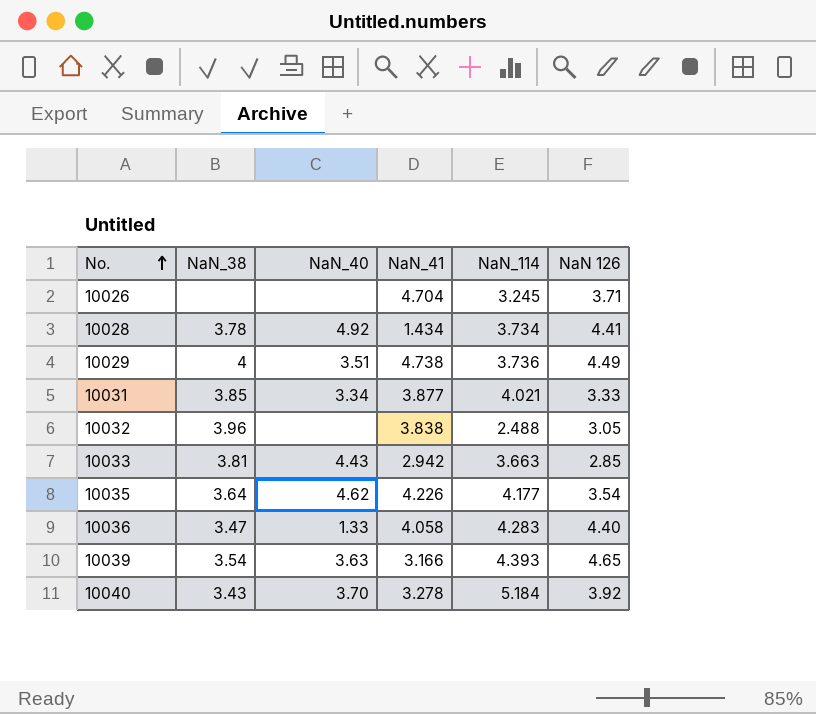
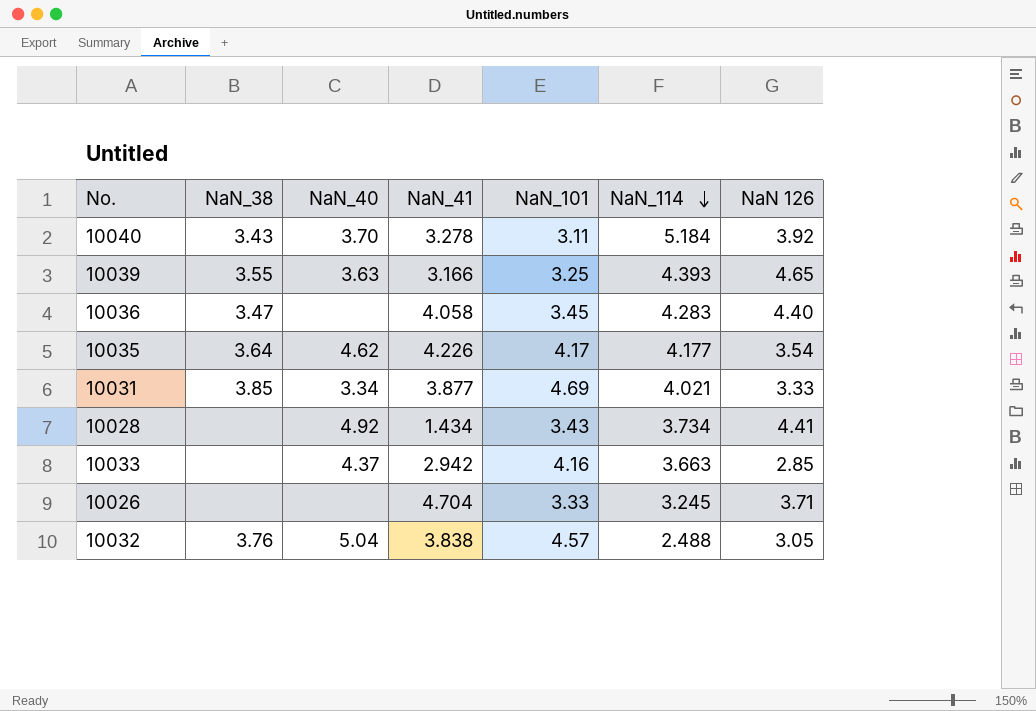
row order: No. ascending -> NaN_114 descending
column NaN_101 | position: none -> 5
row 10029: 4 | 3.51 | 4.738 | 3.736 | 4.49 -> none
10039 | NaN_38: 3.54 -> 3.55
10036 | NaN_40: 1.33 -> none
10028 | NaN_38: 3.78 -> none
10033 | NaN_38: 3.81 -> none
10033 | NaN_40: 4.43 -> 4.37
10032 | NaN_38: 3.96 -> 3.76
10032 | NaN_40: none -> 5.04

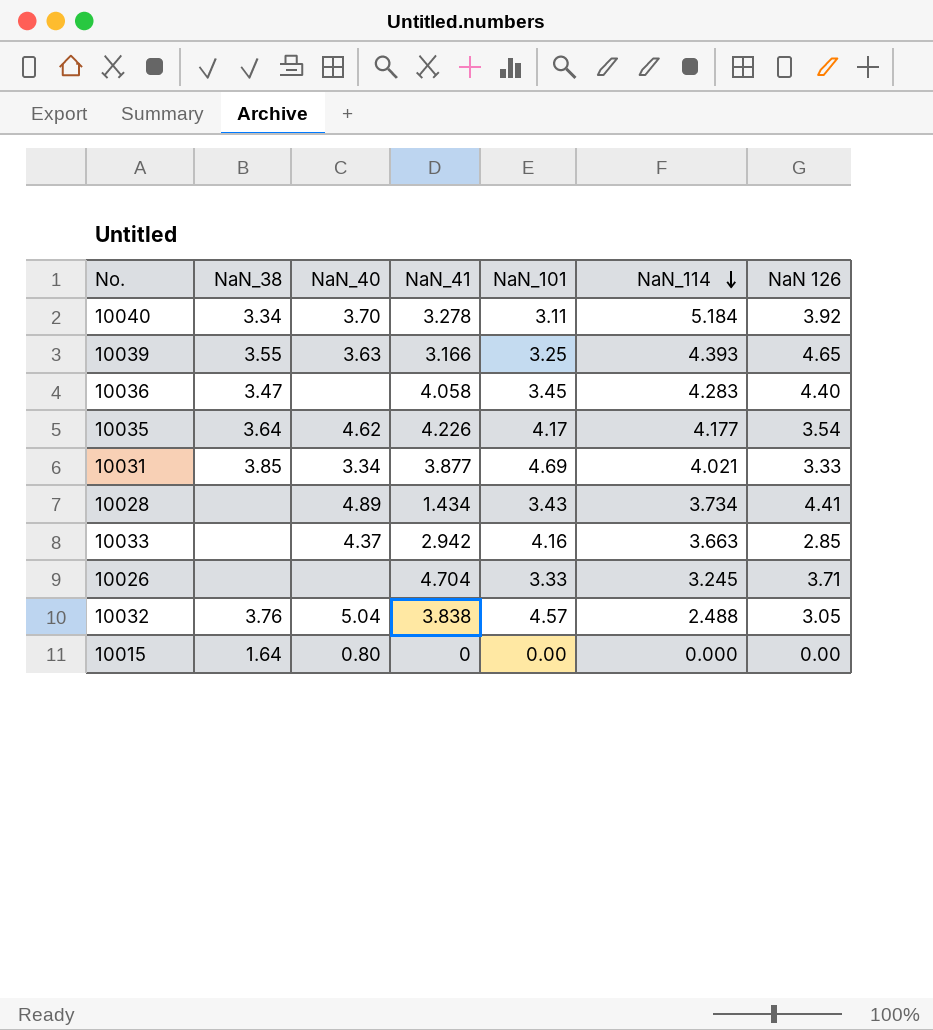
10040 | NaN_38: 3.43 -> 3.34
10028 | NaN_40: 4.92 -> 4.89
row 10015: none -> 1.64 | 0.80 | 0 | 0.00 | 0.000 | 0.00

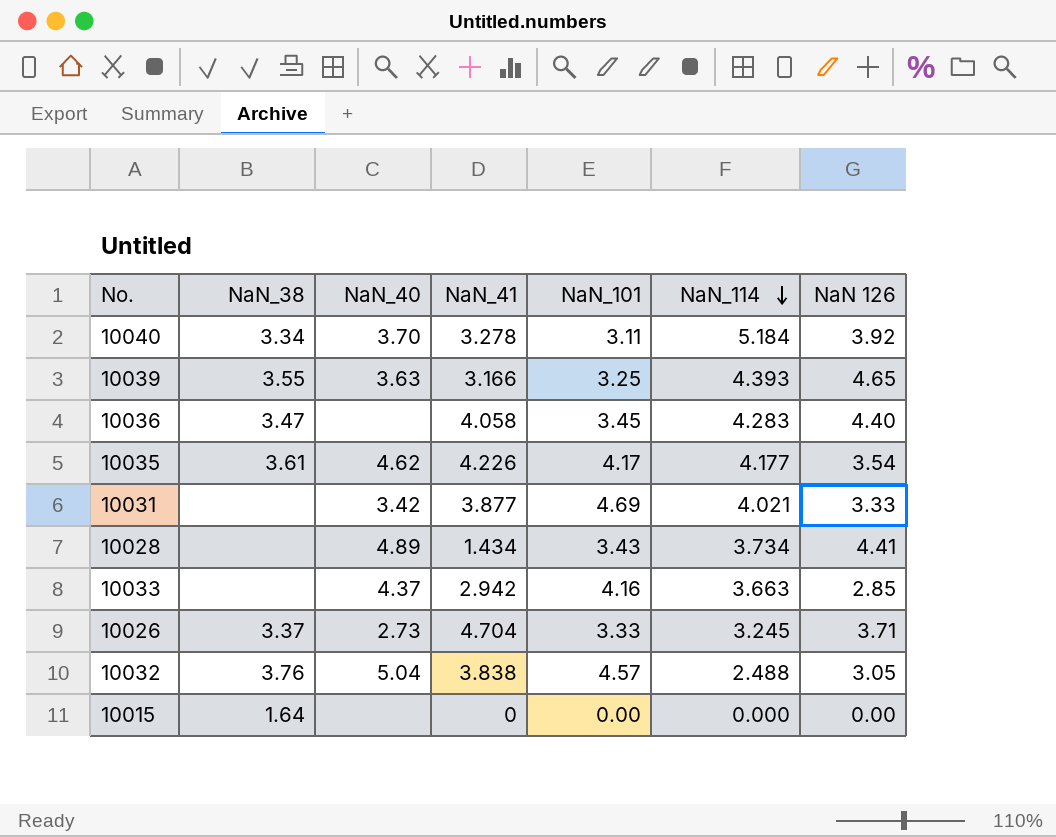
10035 | NaN_38: 3.64 -> 3.61
10031 | NaN_38: 3.85 -> none
10031 | NaN_40: 3.34 -> 3.42
10026 | NaN_38: none -> 3.37
10026 | NaN_40: none -> 2.73
10015 | NaN_40: 0.80 -> none

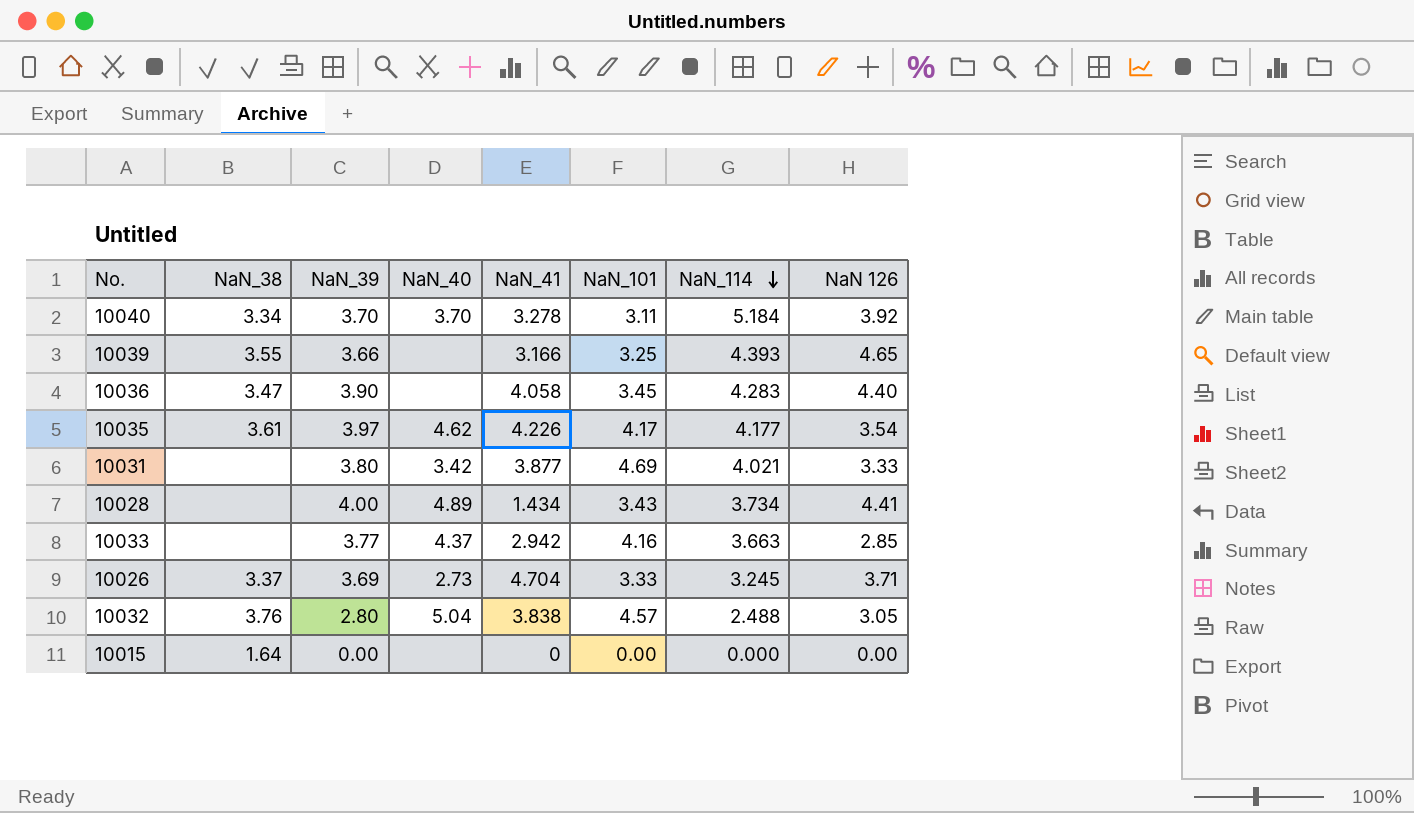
column NaN_39 | position: none -> 3
10039 | NaN_40: 3.63 -> none

